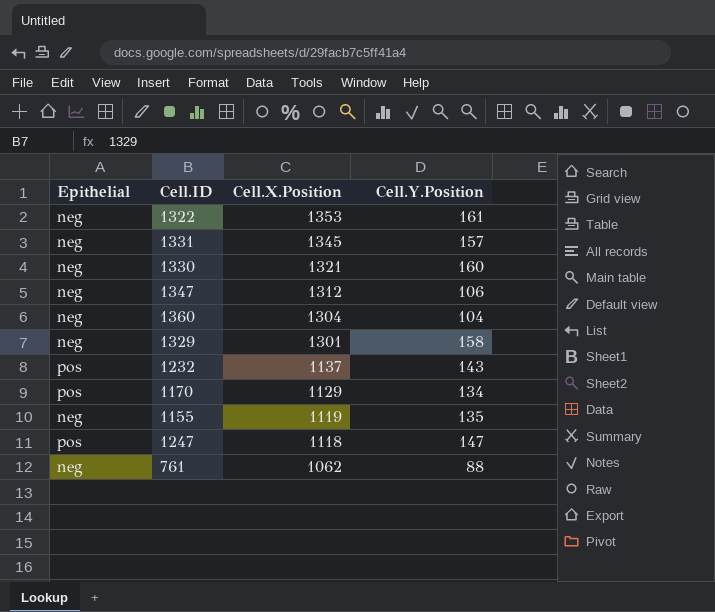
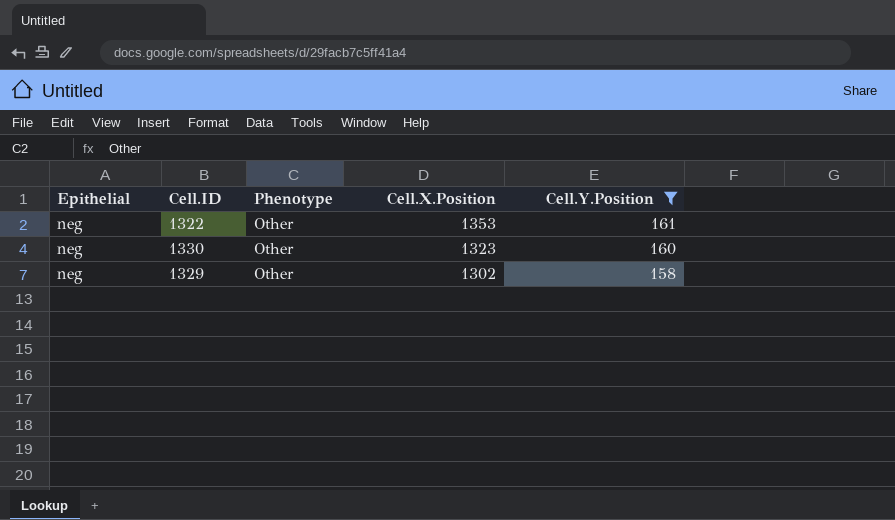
filter: none -> Cell.Y.Position >= 158
column Phenotype | position: none -> 3
1330 | Cell.X.Position: 1321 -> 1323
1329 | Cell.X.Position: 1301 -> 1302

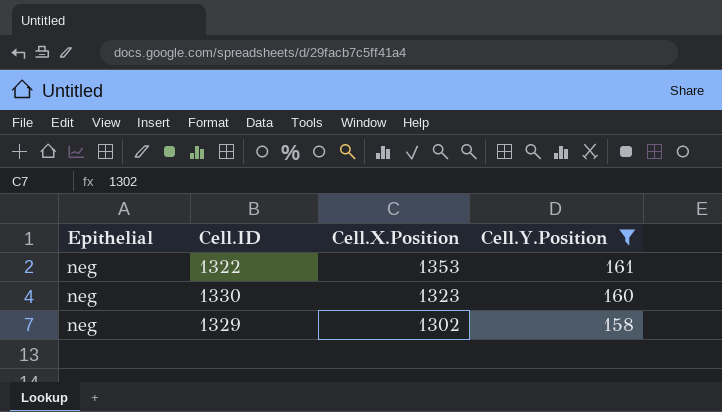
column Phenotype | position: 3 -> none

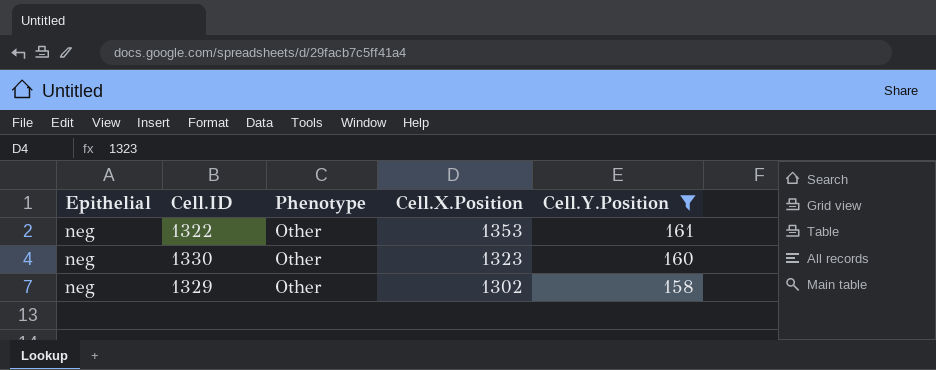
column Phenotype | position: none -> 3

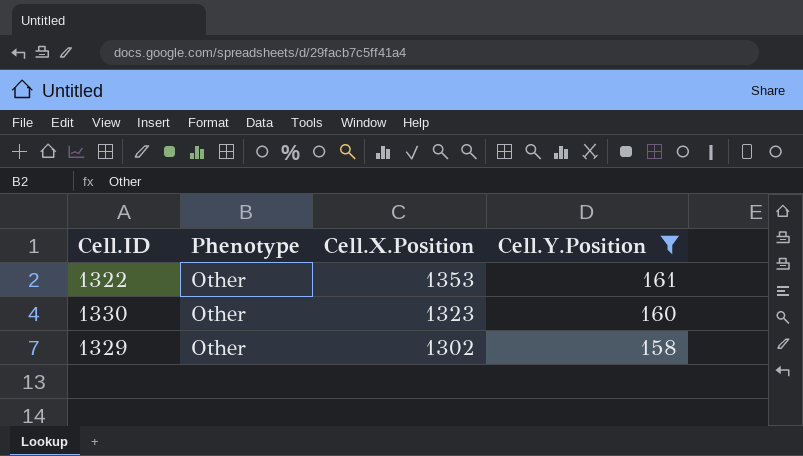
column Epithelial | position: 1 -> none

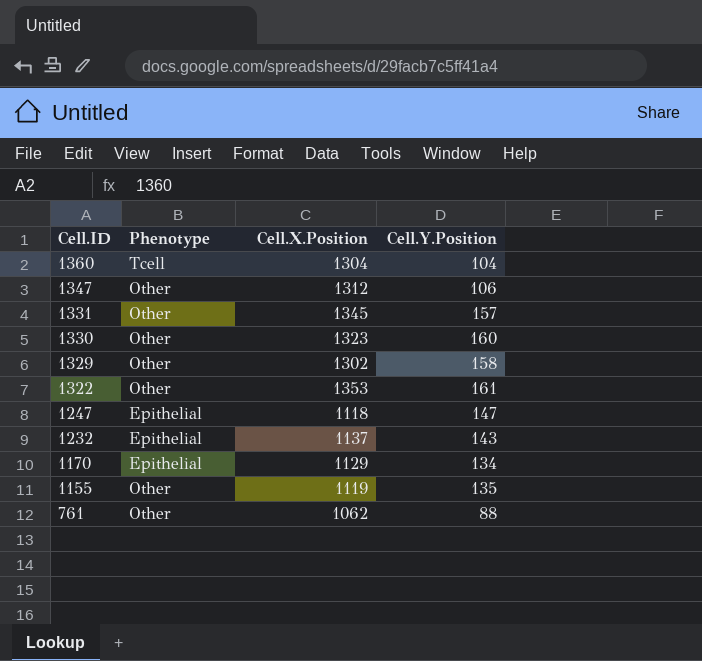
filter: Cell.Y.Position >= 158 -> none
row order: Cell.X.Position descending -> Cell.ID descending

